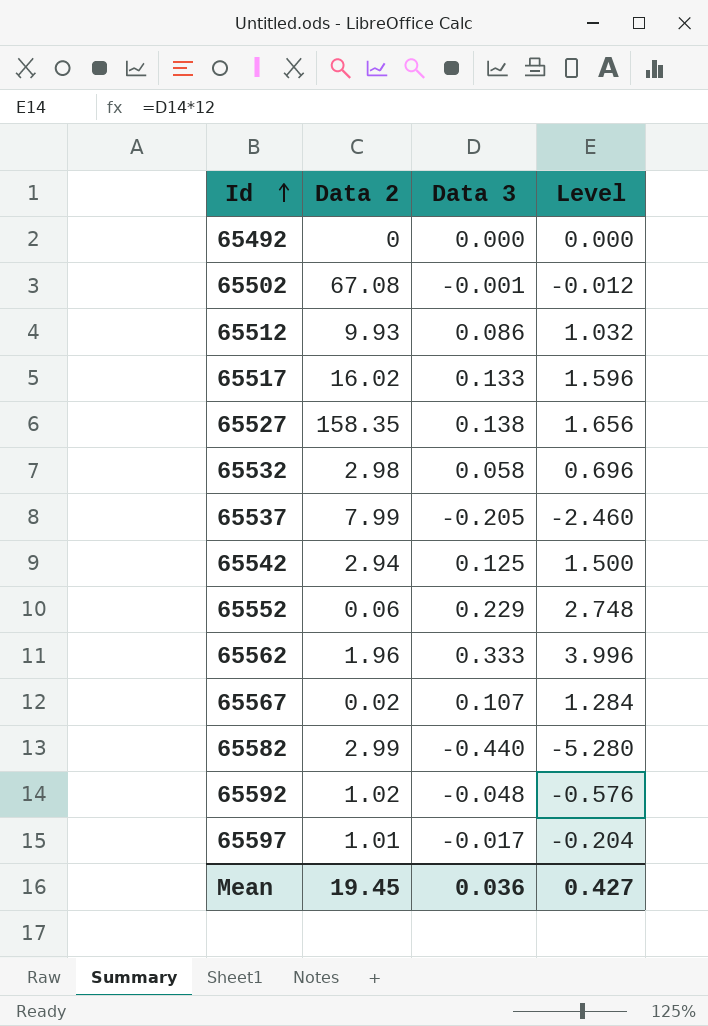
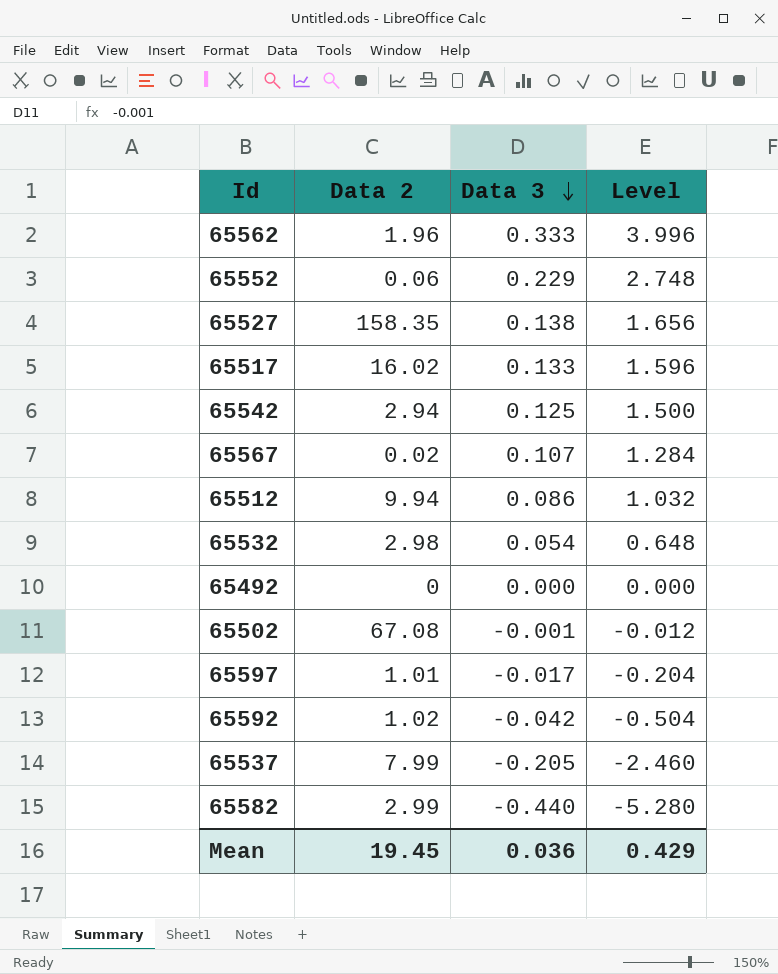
row order: Id ascending -> Data 3 descending
65512 | Data 2: 9.93 -> 9.94
65532 | Data 3: 0.058 -> 0.054
65532 | Level: 0.696 -> 0.648
65592 | Data 3: -0.048 -> -0.042
65592 | Level: -0.576 -> -0.504
Mean | Level: 0.427 -> 0.429

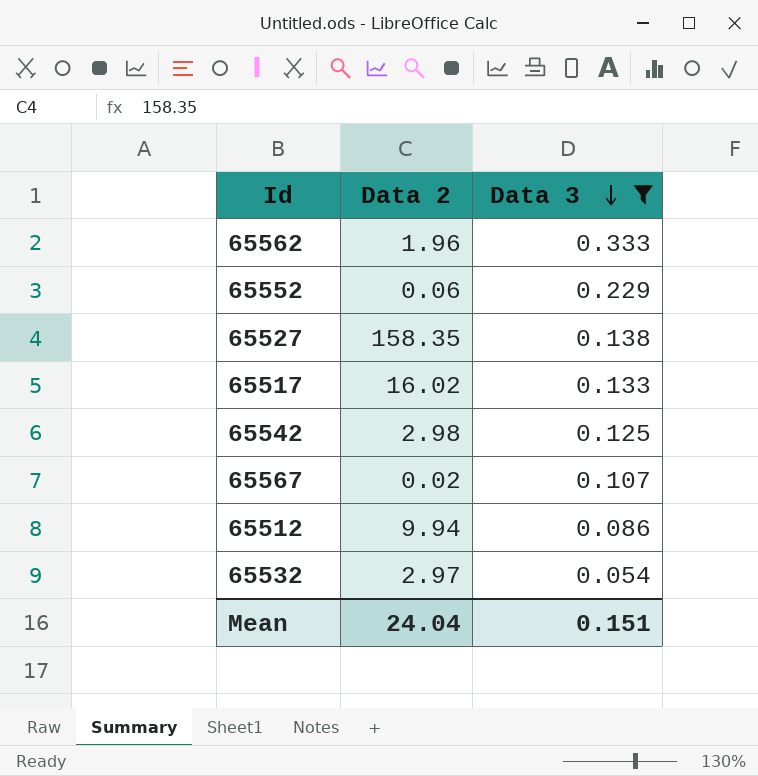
filter: none -> Data 3 >= 0.054
column Level | formula: [Data 3] * 12 -> none
65542 | Data 2: 2.94 -> 2.98
65532 | Data 2: 2.98 -> 2.97
Mean | Data 2: 19.45 -> 24.04
Mean | Data 3: 0.036 -> 0.151

